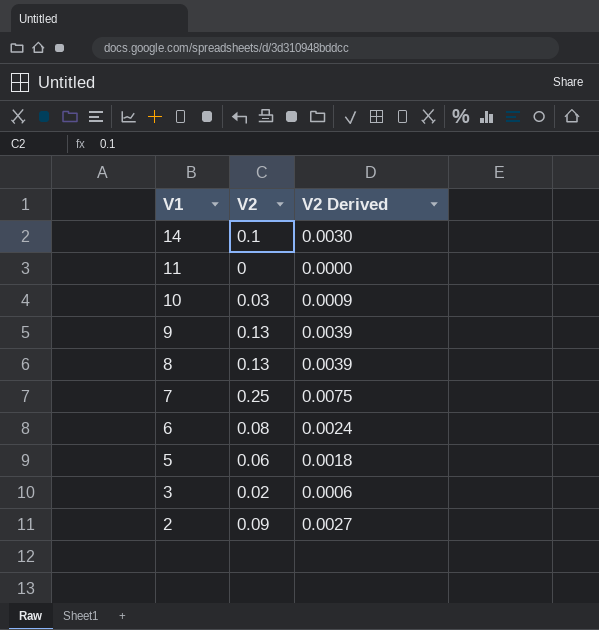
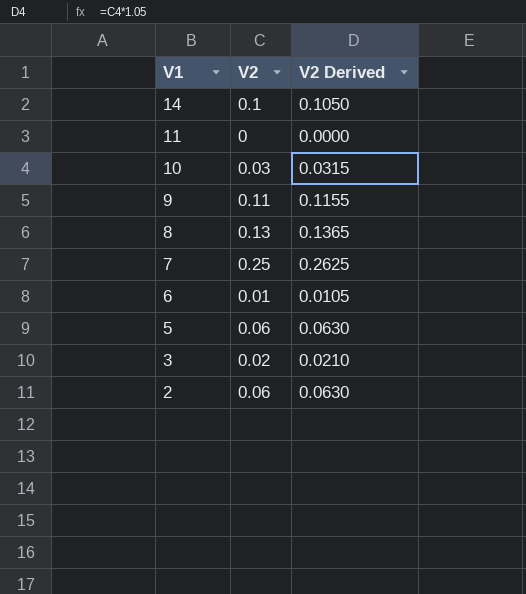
column V2 Derived | formula: [V2] * 0.03 -> [V2] * 1.05
9 | V2: 0.13 -> 0.11
6 | V2: 0.08 -> 0.01
2 | V2: 0.09 -> 0.06

